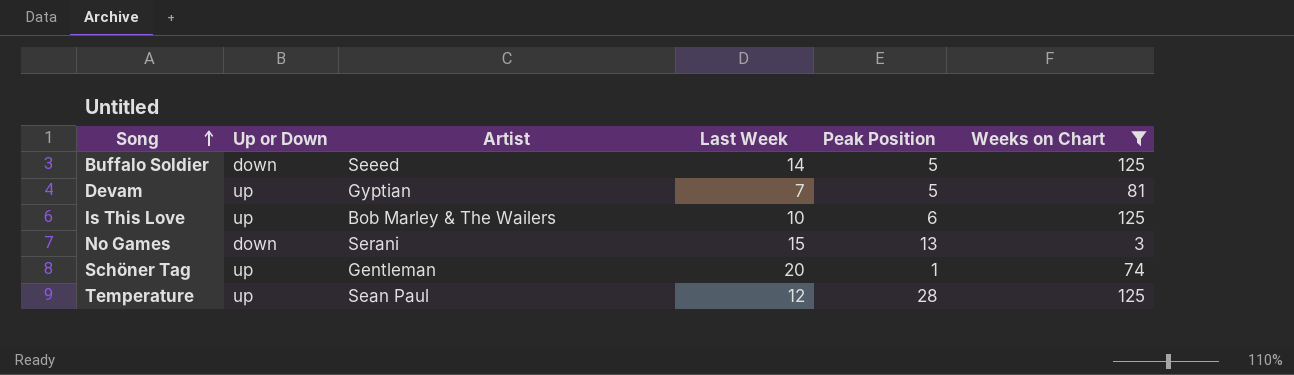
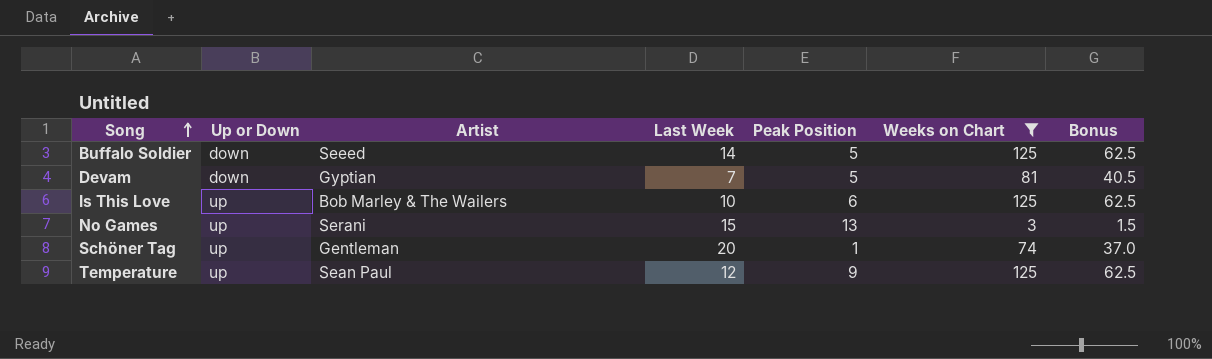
column Bonus | formula: none -> [Weeks on Chart] * 0.5
Devam | Up or Down: up -> down
No Games | Up or Down: down -> up
Temperature | Peak Position: 28 -> 9

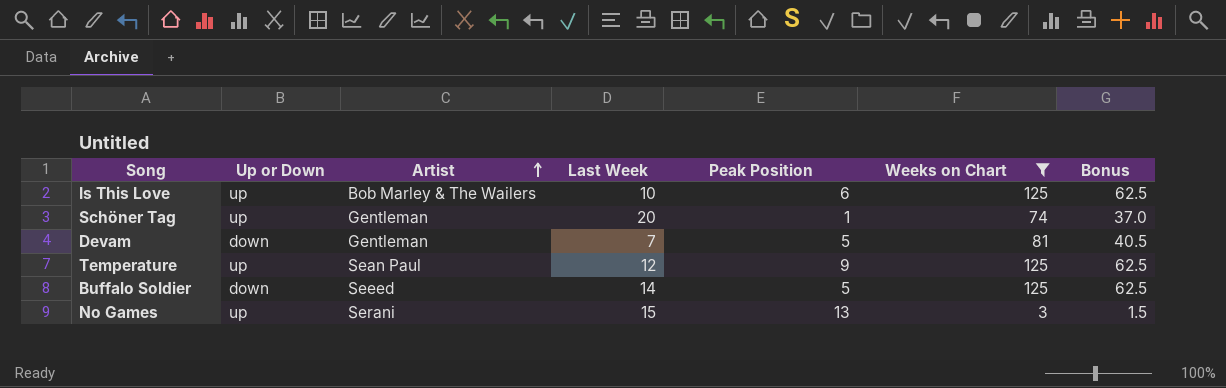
row order: Song ascending -> Artist ascending
Devam | Artist: Gyptian -> Gentleman

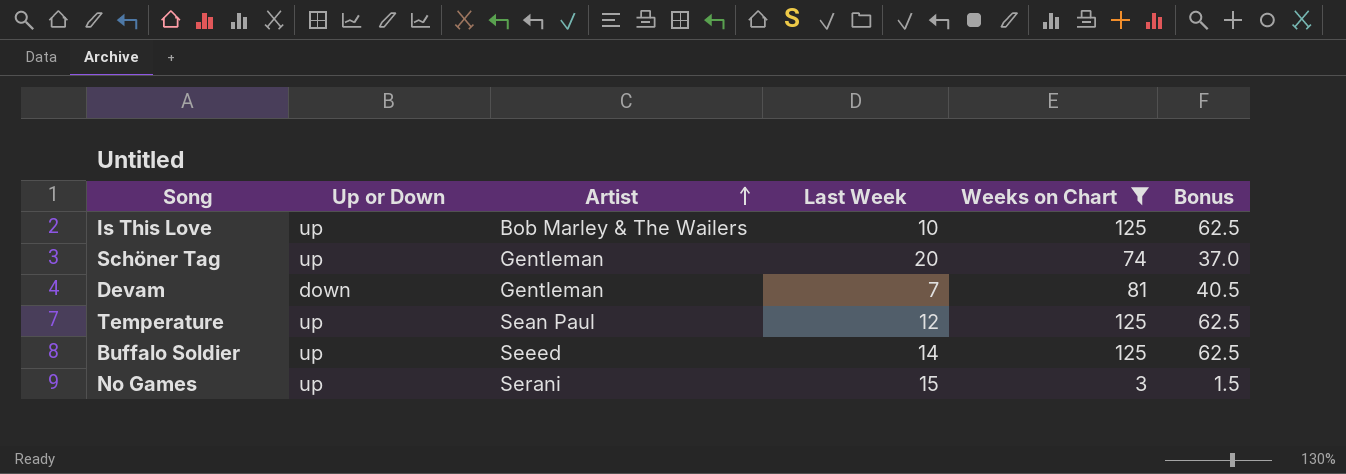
column Peak Position | position: 5 -> none
Buffalo Soldier | Up or Down: down -> up

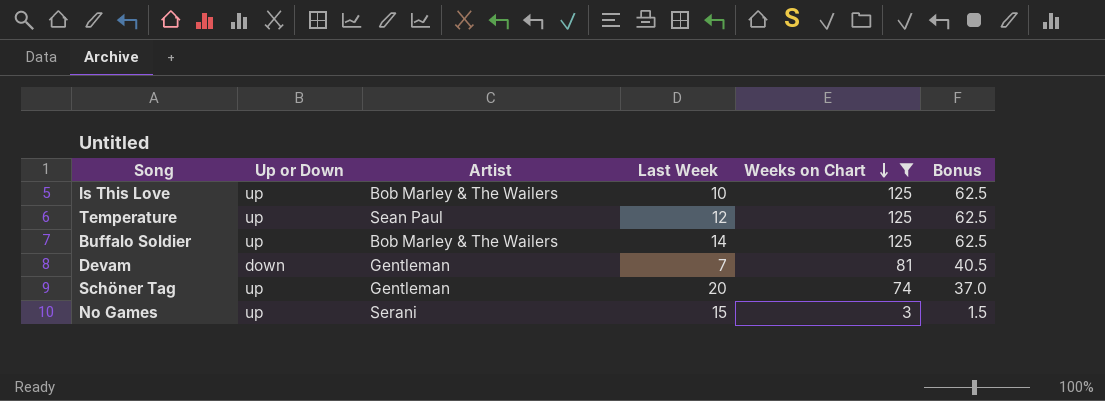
row order: Artist ascending -> Weeks on Chart descending
Buffalo Soldier | Artist: Seeed -> Bob Marley & The Wailers

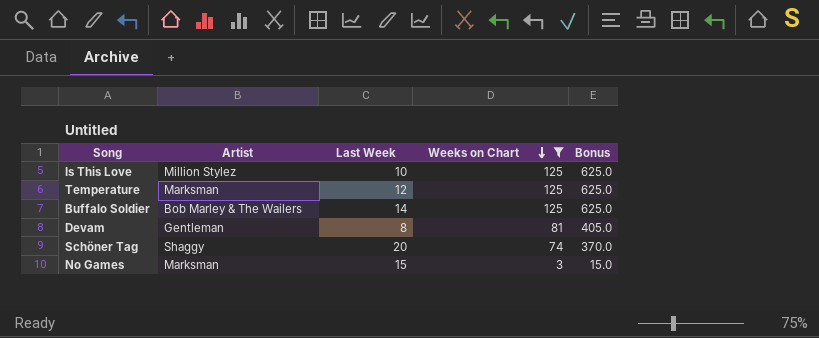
column Up or Down | position: 2 -> none
column Bonus | formula: [Weeks on Chart] * 0.5 -> [Weeks on Chart] * 5
Is This Love | Artist: Bob Marley & The Wailers -> Million Stylez
Temperature | Artist: Sean Paul -> Marksman
Devam | Last Week: 7 -> 8
Schöner Tag | Artist: Gentleman -> Shaggy
No Games | Artist: Serani -> Marksman

